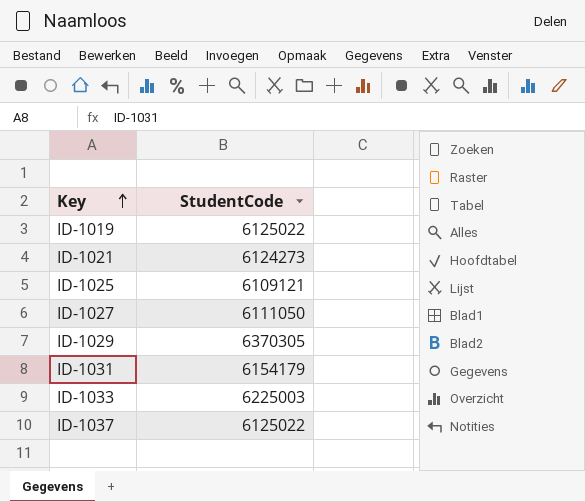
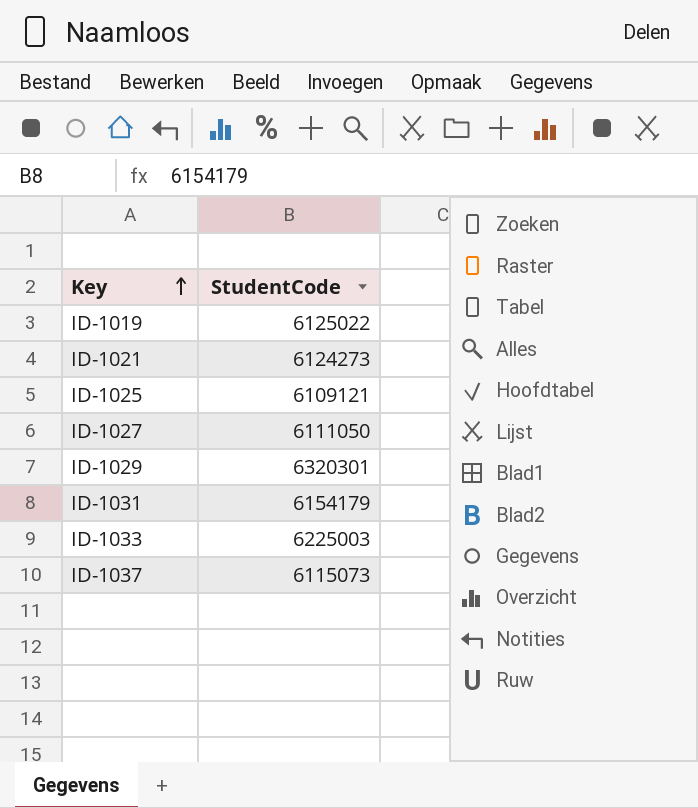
ID-1029 | StudentCode: 6370305 -> 6320301
ID-1037 | StudentCode: 6125022 -> 6115073

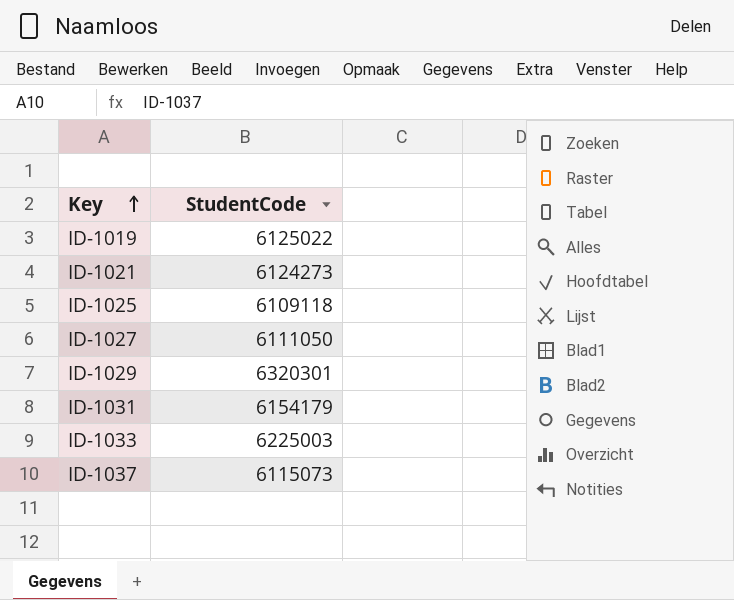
ID-1025 | StudentCode: 6109121 -> 6109118

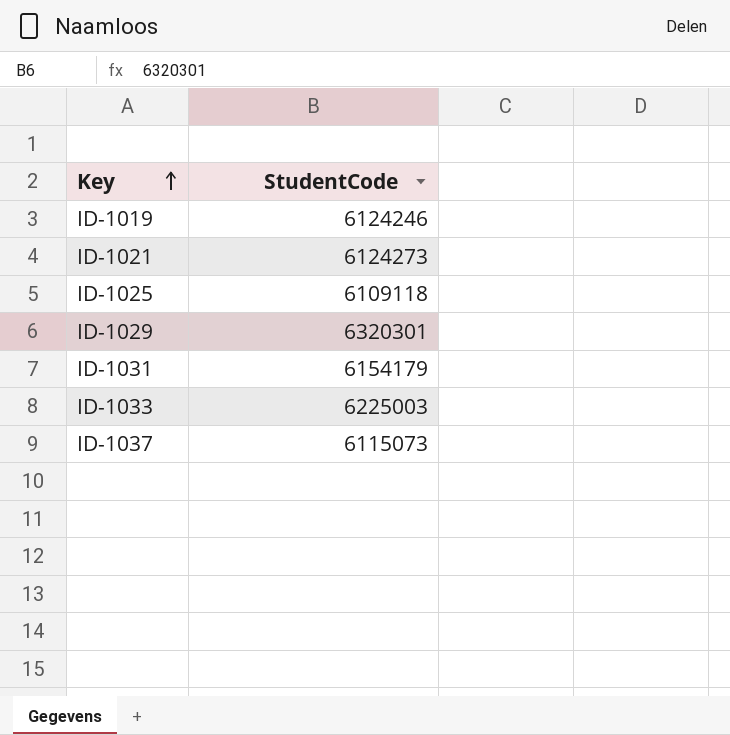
row ID-1027: 6111050 -> none
ID-1019 | StudentCode: 6125022 -> 6124246

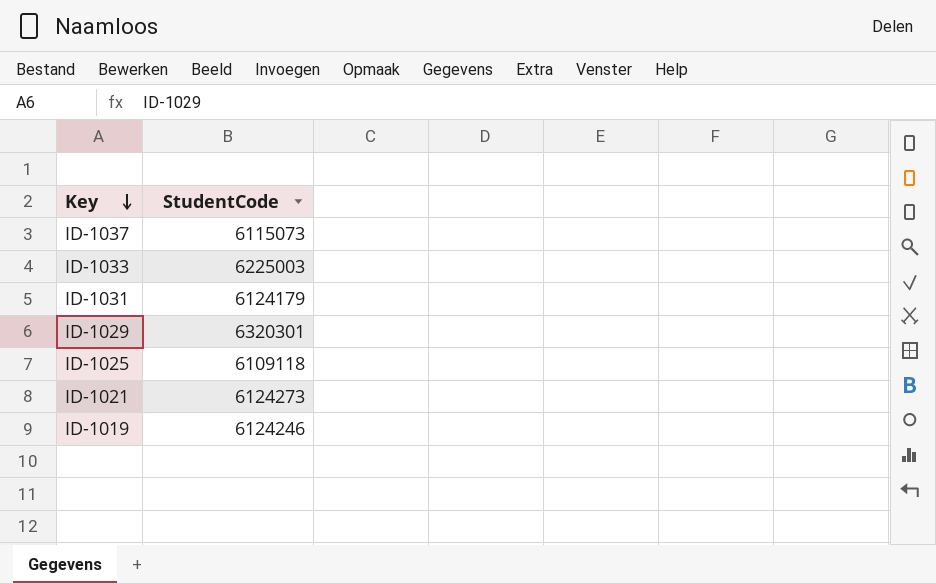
row order: Key ascending -> Key descending
ID-1031 | StudentCode: 6154179 -> 6124179

